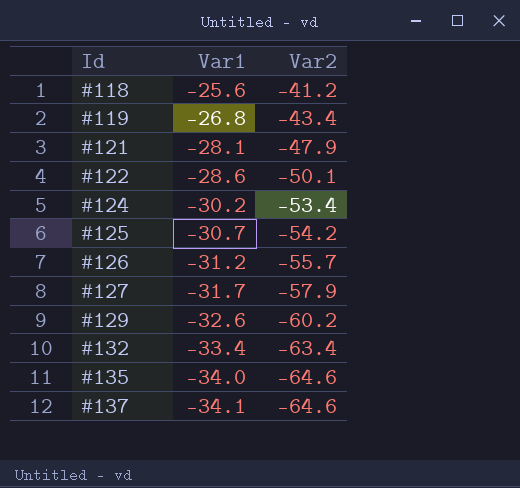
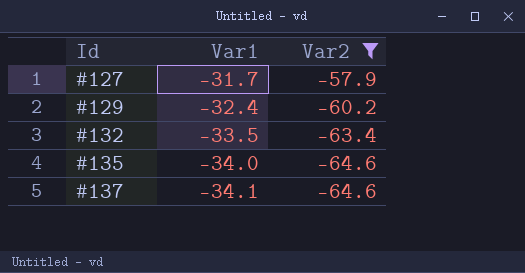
filter: none -> Var2 <= -57.9
#129 | Var1: -32.6 -> -32.4
#132 | Var1: -33.4 -> -33.5

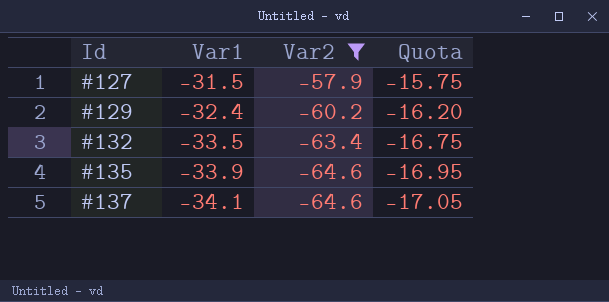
column Quota | formula: none -> [Var1] * 0.5
#127 | Var1: -31.7 -> -31.5
#135 | Var1: -34.0 -> -33.9

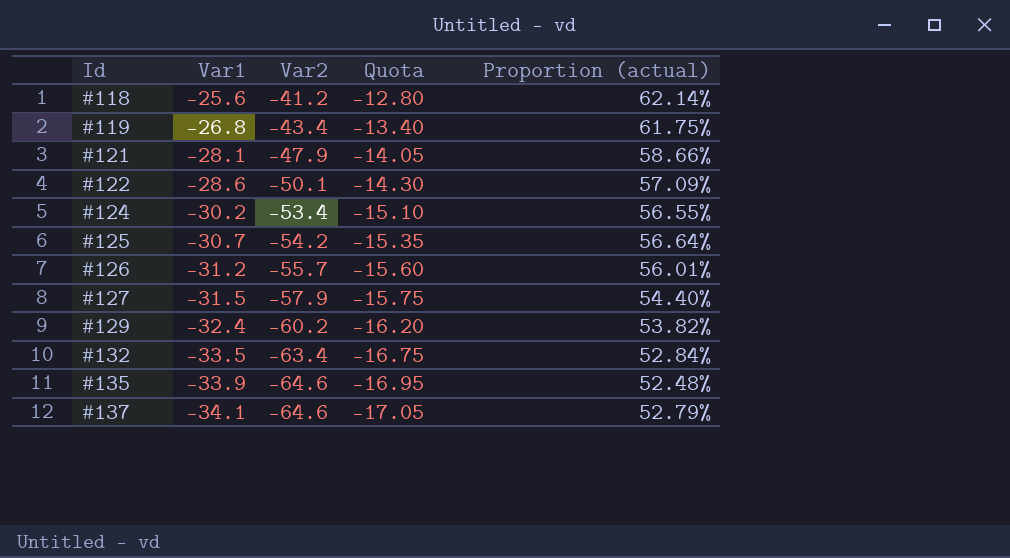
filter: Var2 <= -57.9 -> none
column Proportion (actual) | formula: none -> [Var1] / [Var2]

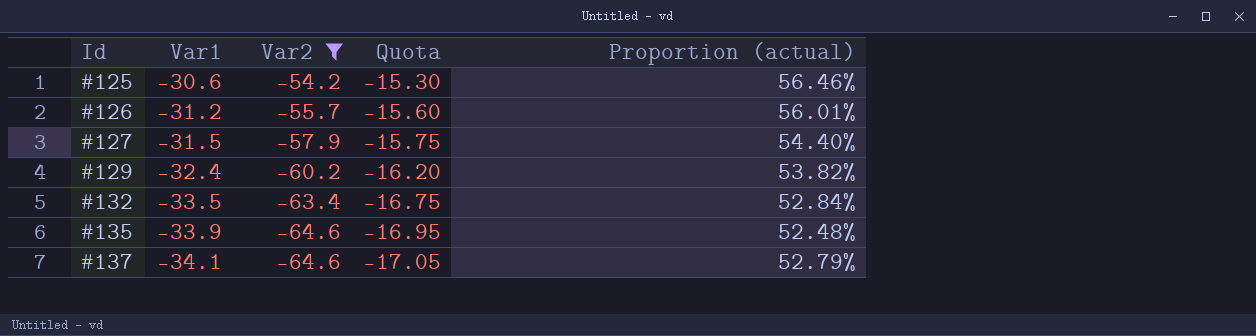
filter: none -> Var2 <= -54.2
#125 | Var1: -30.7 -> -30.6
#125 | Quota: -15.35 -> -15.30
#125 | Proportion (actual): 56.64% -> 56.46%

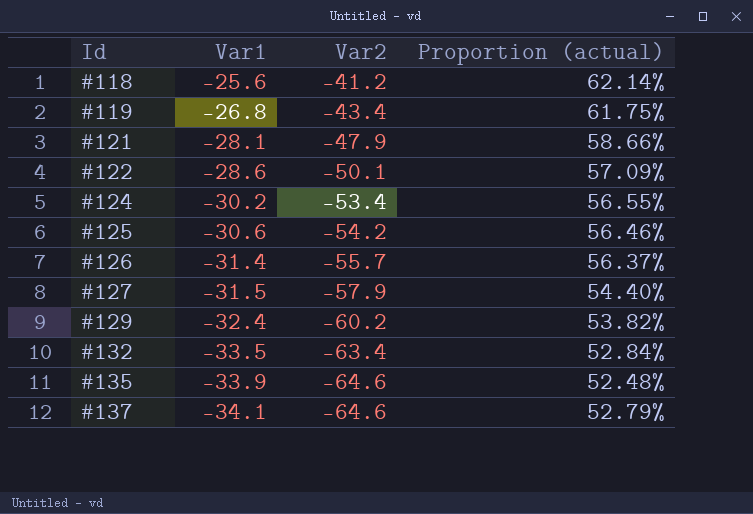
filter: Var2 <= -54.2 -> none
column Quota | formula: [Var1] * 0.5 -> none
#126 | Var1: -31.2 -> -31.4
#126 | Proportion (actual): 56.01% -> 56.37%

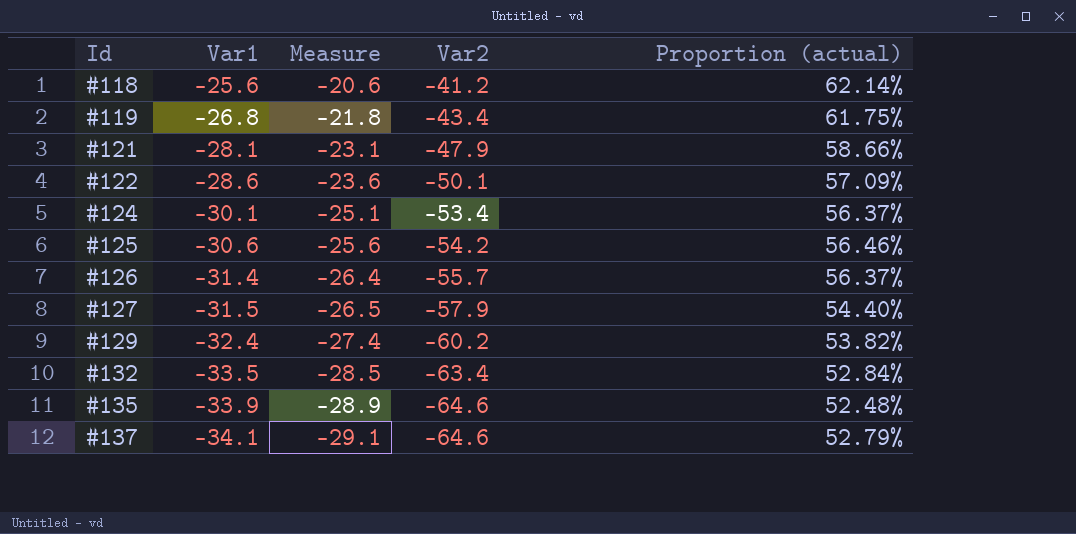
column Measure | formula: none -> [Var1] + 5
#124 | Var1: -30.2 -> -30.1
#124 | Proportion (actual): 56.55% -> 56.37%

